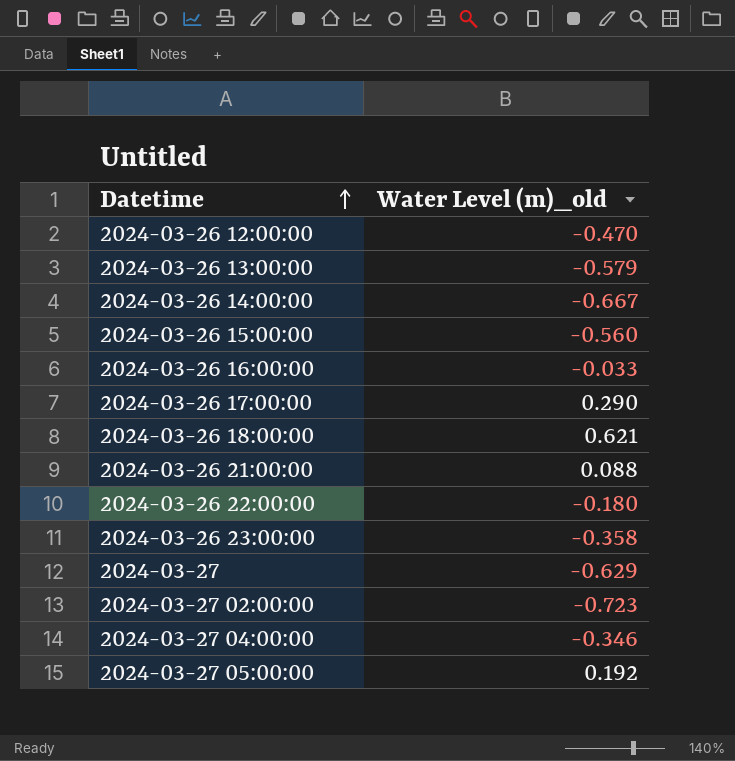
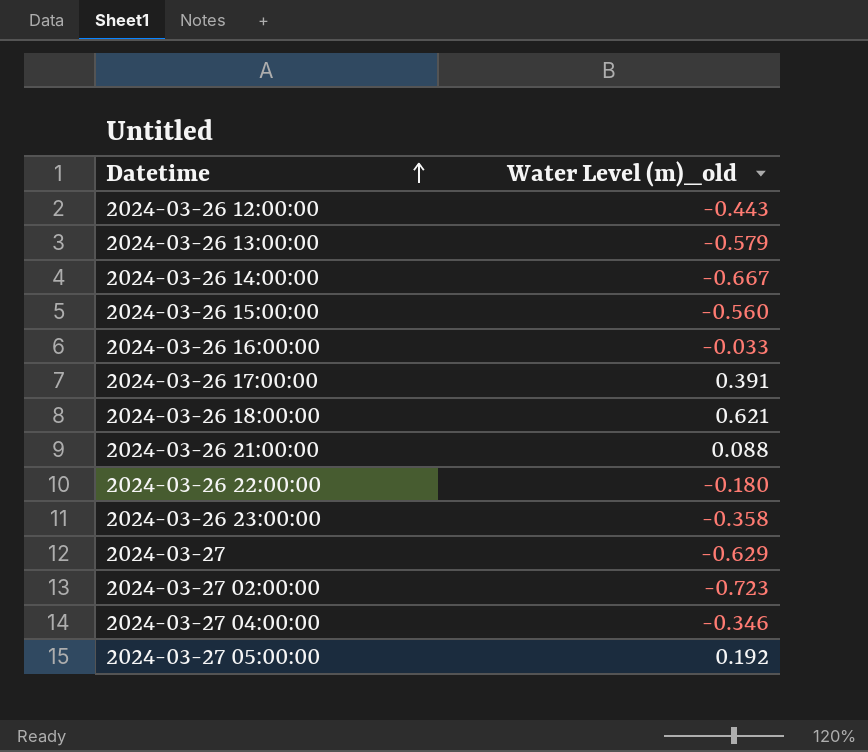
2024-03-26 12:00:00 | Water Level (m)_old: -0.470 -> -0.443
2024-03-26 17:00:00 | Water Level (m)_old: 0.290 -> 0.391

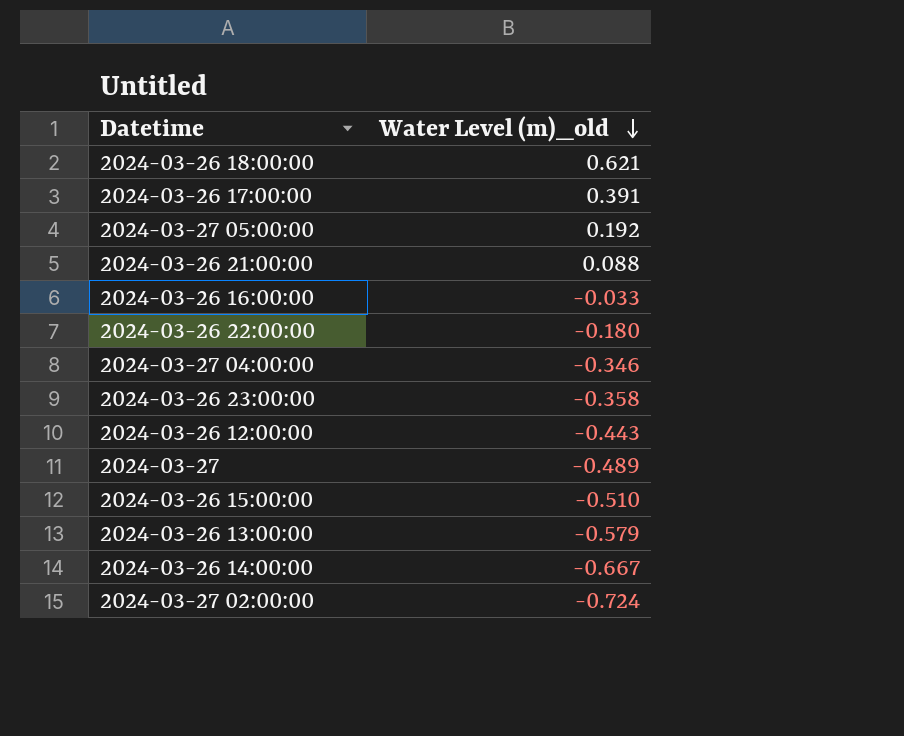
row order: Datetime ascending -> Water Level (m)_old descending
2024-03-27 | Water Level (m)_old: -0.629 -> -0.489
2024-03-26 15:00:00 | Water Level (m)_old: -0.560 -> -0.510
2024-03-27 02:00:00 | Water Level (m)_old: -0.723 -> -0.724

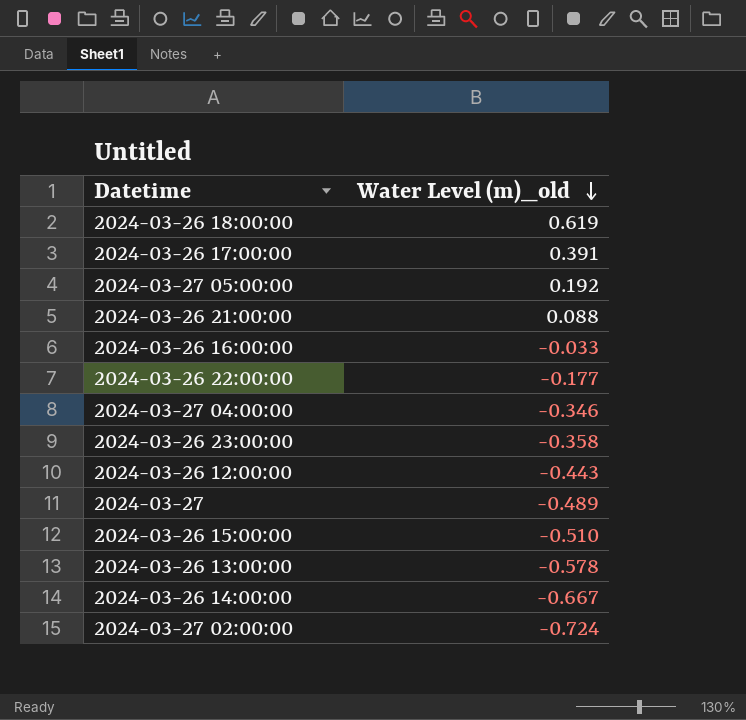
2024-03-26 18:00:00 | Water Level (m)_old: 0.621 -> 0.619
2024-03-26 22:00:00 | Water Level (m)_old: -0.180 -> -0.177
2024-03-26 13:00:00 | Water Level (m)_old: -0.579 -> -0.578

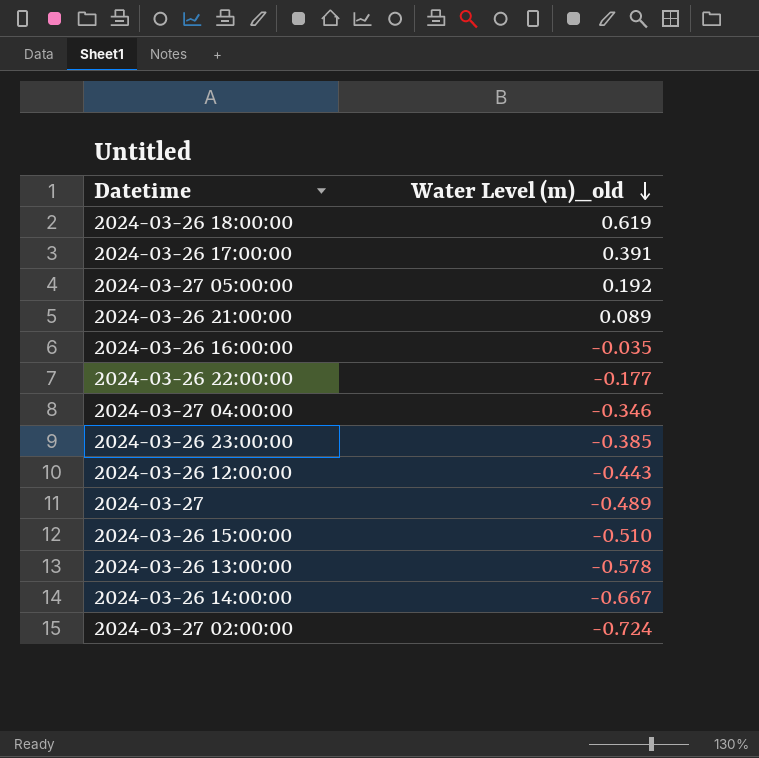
2024-03-26 21:00:00 | Water Level (m)_old: 0.088 -> 0.089
2024-03-26 16:00:00 | Water Level (m)_old: -0.033 -> -0.035
2024-03-26 23:00:00 | Water Level (m)_old: -0.358 -> -0.385

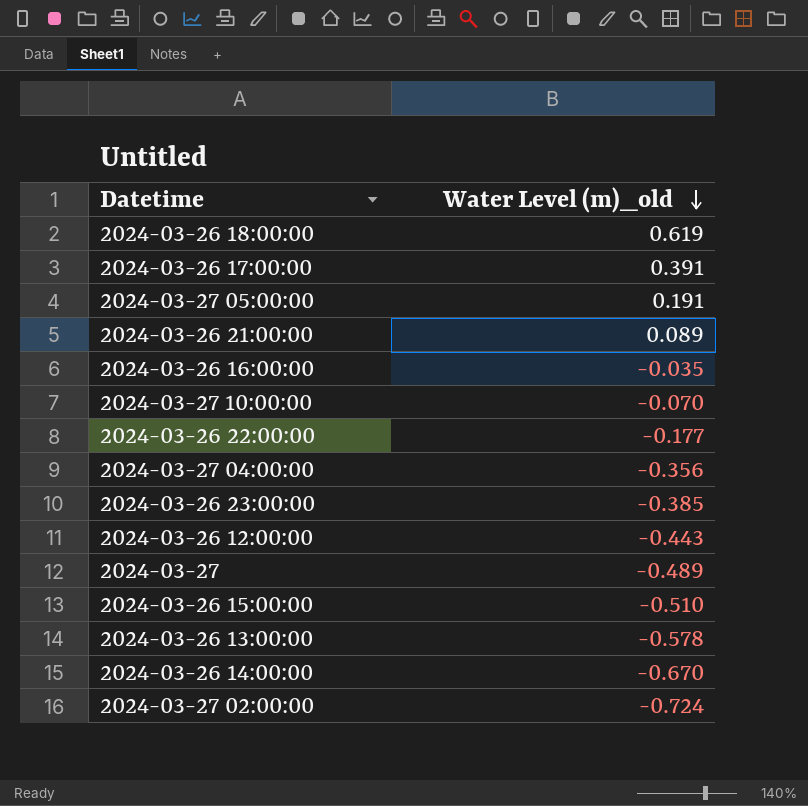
2024-03-27 05:00:00 | Water Level (m)_old: 0.192 -> 0.191
row 2024-03-27 10:00:00: none -> -0.070
2024-03-27 04:00:00 | Water Level (m)_old: -0.346 -> -0.356
2024-03-26 14:00:00 | Water Level (m)_old: -0.667 -> -0.670

